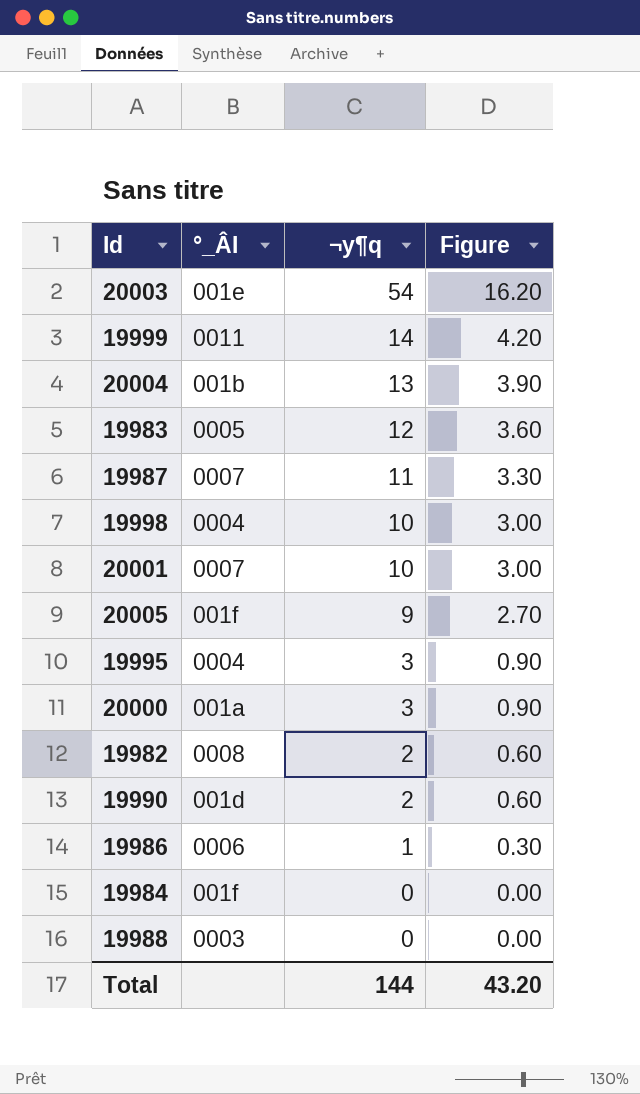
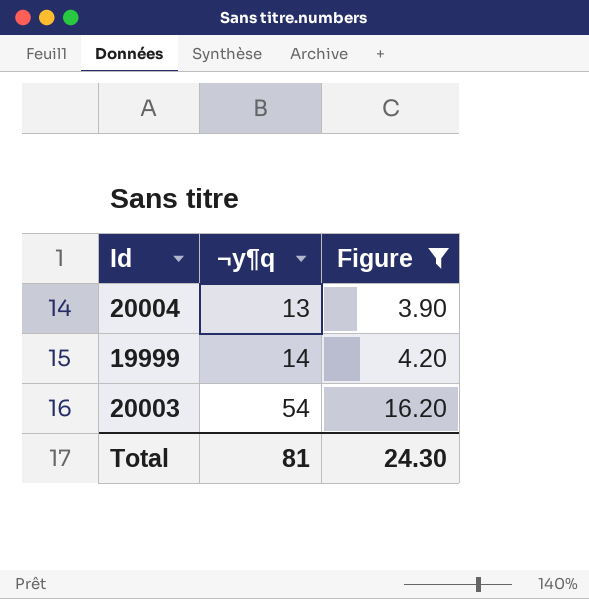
filter: none -> Figure >= 3.90
row order: ¬y¶q descending -> ¬y¶q ascending
column °_ÂI | position: 2 -> none
Total | ¬y¶q: 144 -> 81
Total | Figure: 43.20 -> 24.30

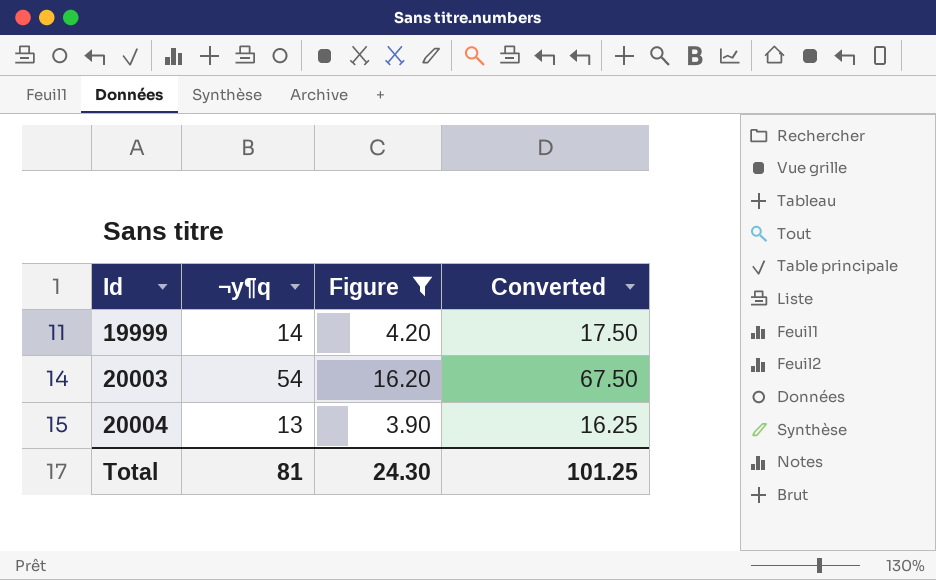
row order: ¬y¶q ascending -> Id ascending
column Converted | formula: none -> [¬y¶q] * 1.25

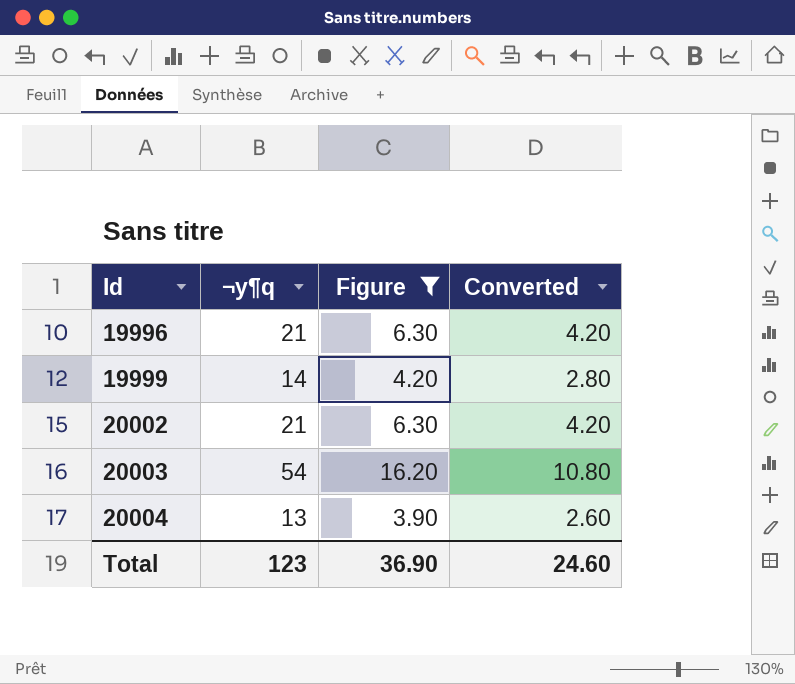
column Converted | formula: [¬y¶q] * 1.25 -> [¬y¶q] * 0.2
row 19996: none -> 21 | 6.30 | 4.20
row 20002: none -> 21 | 6.30 | 4.20
Total | ¬y¶q: 81 -> 123
Total | Figure: 24.30 -> 36.90
Total | Converted: 101.25 -> 24.60

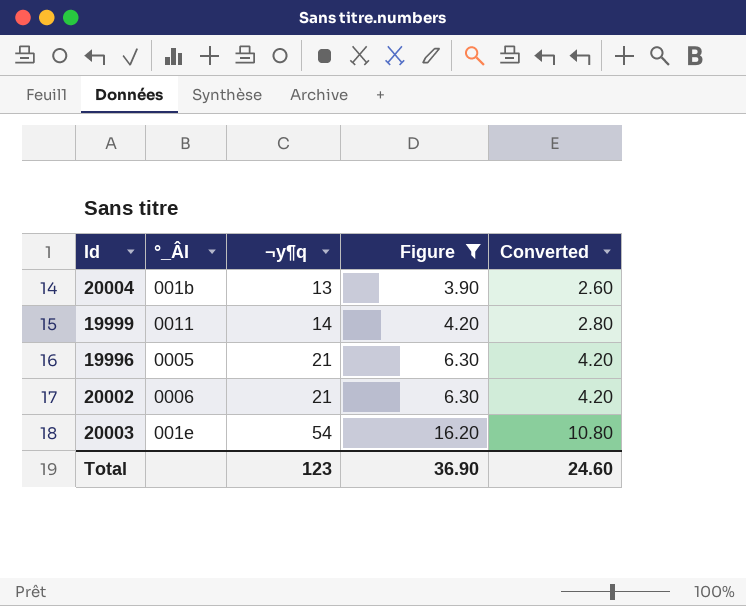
row order: Id ascending -> ¬y¶q ascending
column °_ÂI | position: none -> 2

